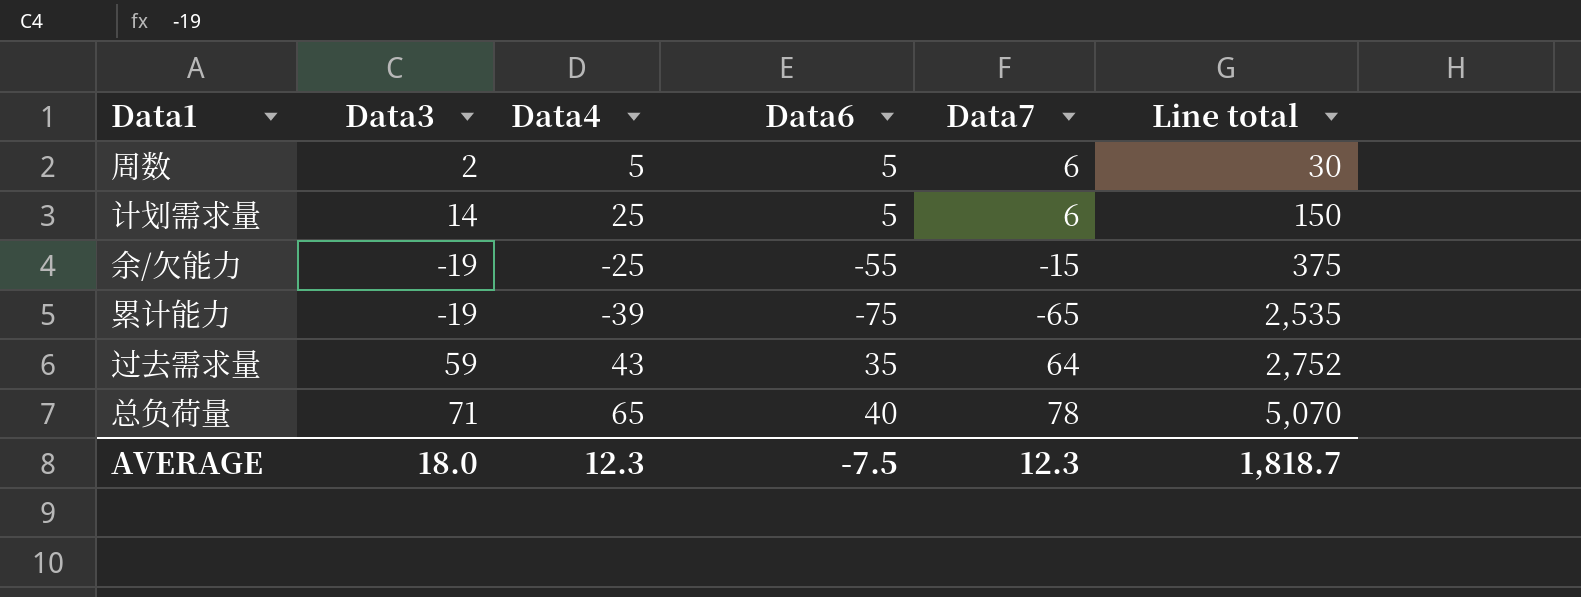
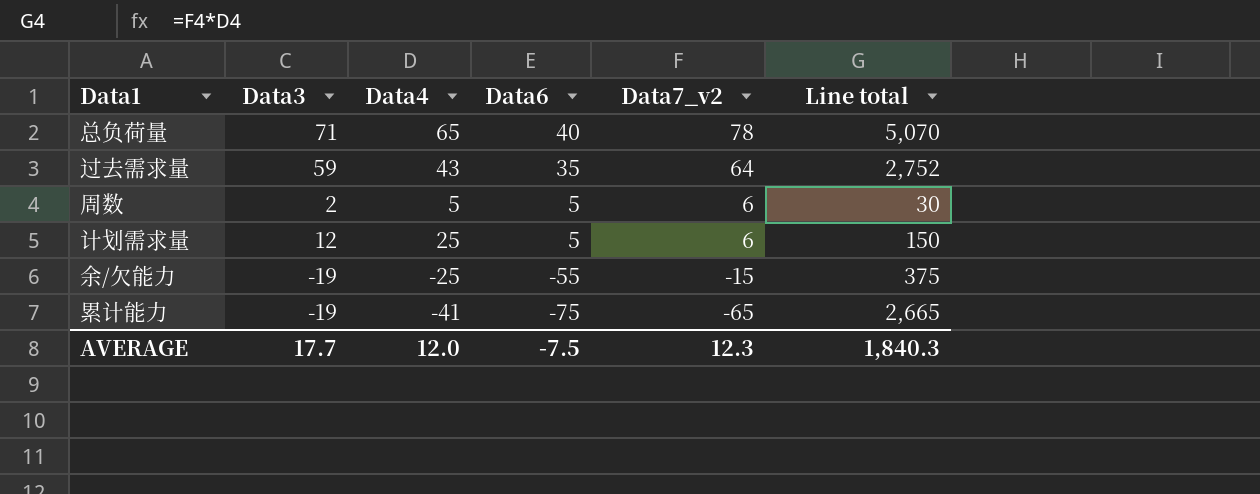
row order: Line total ascending -> Data6 descending
column name: Data7 -> Data7_v2
计划需求量 | Data3: 14 -> 12
累计能力 | Data4: -39 -> -41
累计能力 | Line total: 2,535 -> 2,665
AVERAGE | Data3: 18.0 -> 17.7
AVERAGE | Data4: 12.3 -> 12.0
AVERAGE | Line total: 1,818.7 -> 1,840.3

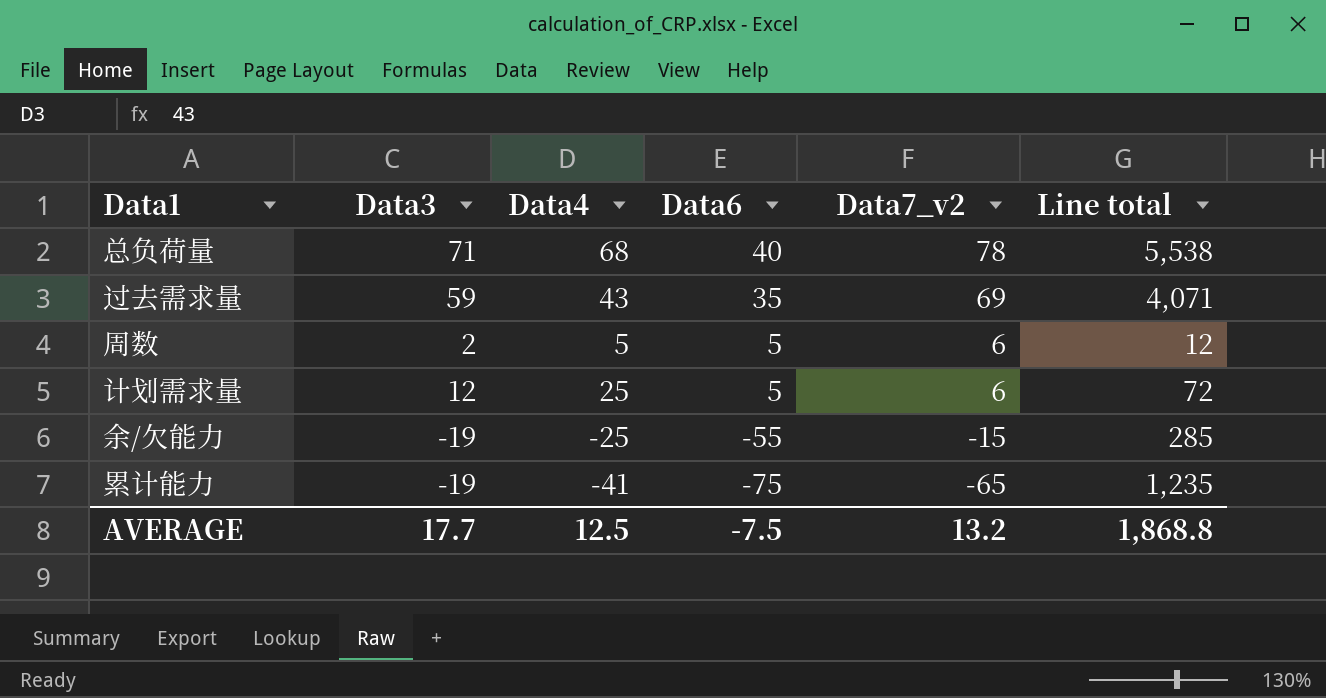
column Line total | formula: [Data4] * [Data7_v2] -> [Data3] * [Data7_v2]
总负荷量 | Data4: 65 -> 68
过去需求量 | Data7_v2: 64 -> 69
AVERAGE | Data4: 12.0 -> 12.5
AVERAGE | Data7_v2: 12.3 -> 13.2
AVERAGE | Line total: 1,840.3 -> 1,868.8

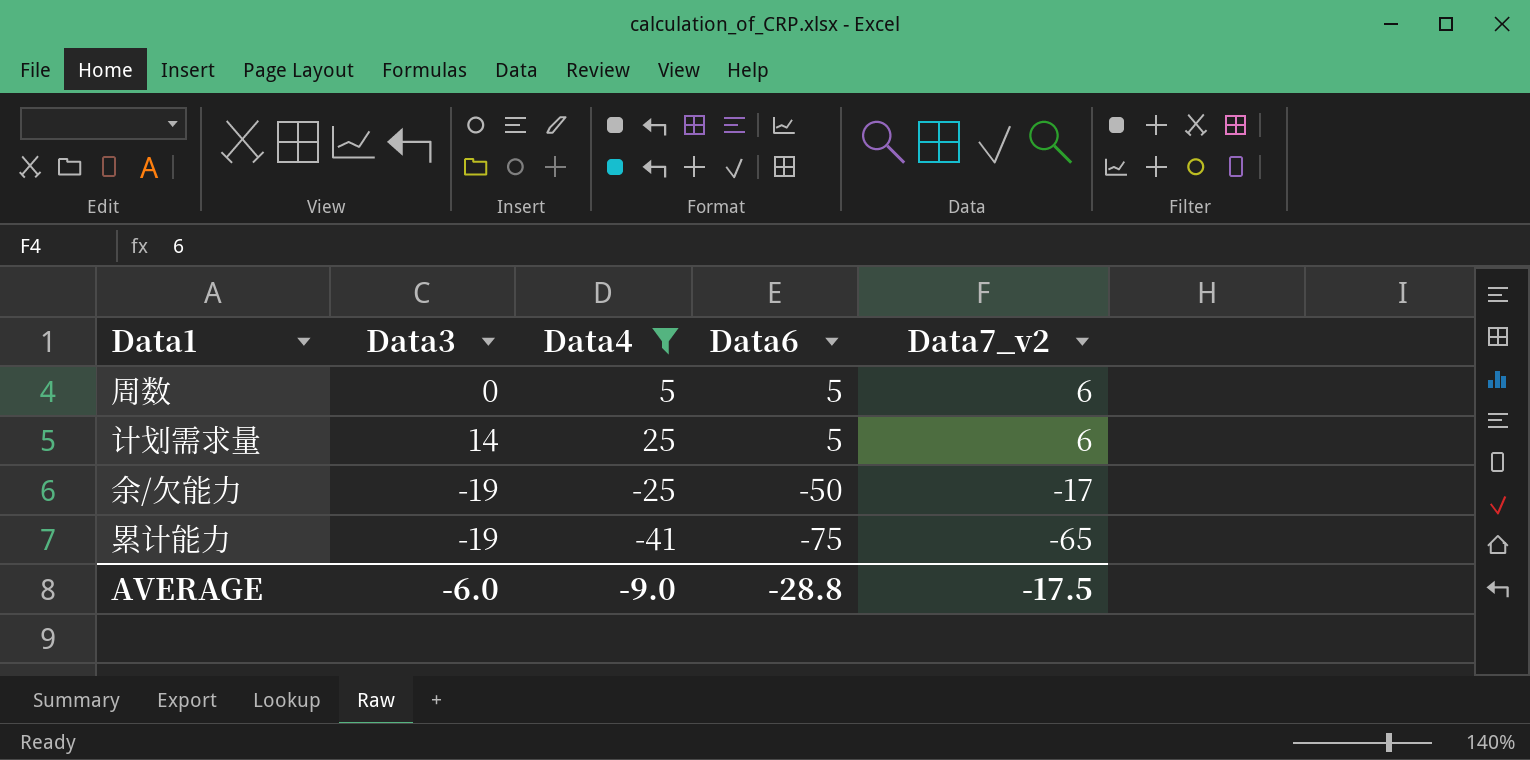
filter: none -> Data4 <= 25
column Line total | formula: [Data3] * [Data7_v2] -> none
周数 | Data3: 2 -> 0
计划需求量 | Data3: 12 -> 14
余/欠能力 | Data6: -55 -> -50
余/欠能力 | Data7_v2: -15 -> -17
AVERAGE | Data3: 17.7 -> -6.0
AVERAGE | Data4: 12.5 -> -9.0
AVERAGE | Data6: -7.5 -> -28.8
AVERAGE | Data7_v2: 13.2 -> -17.5

